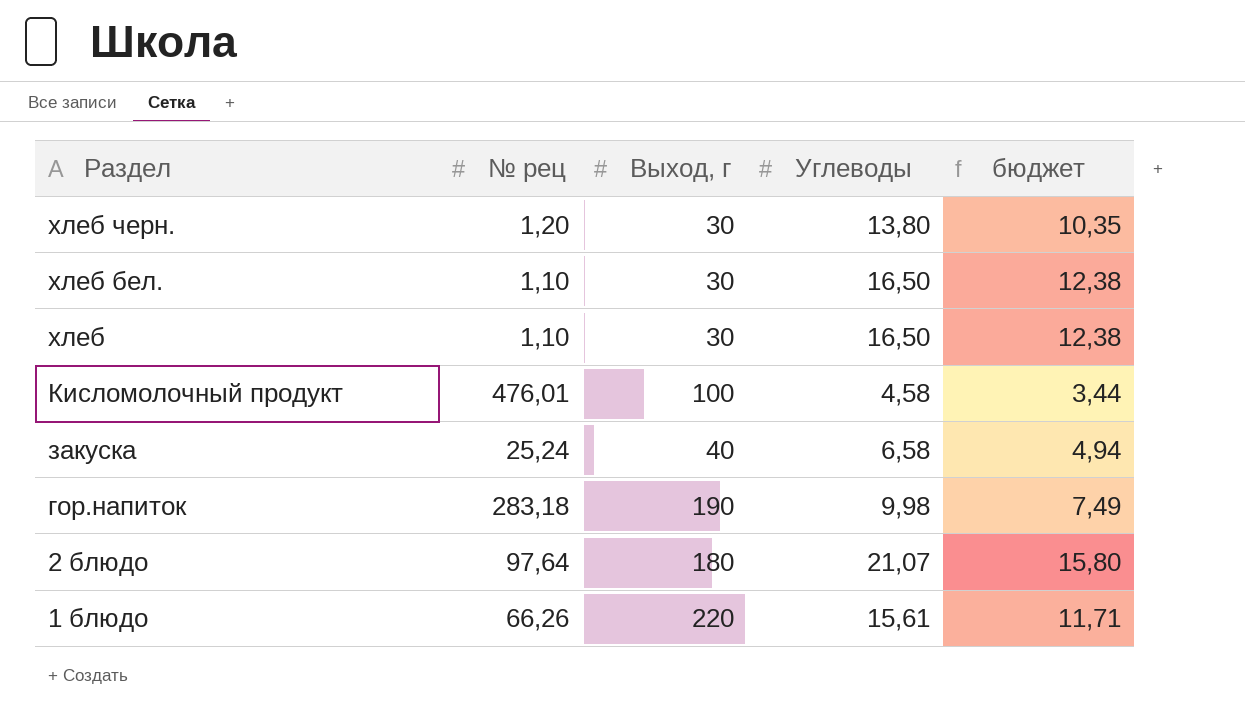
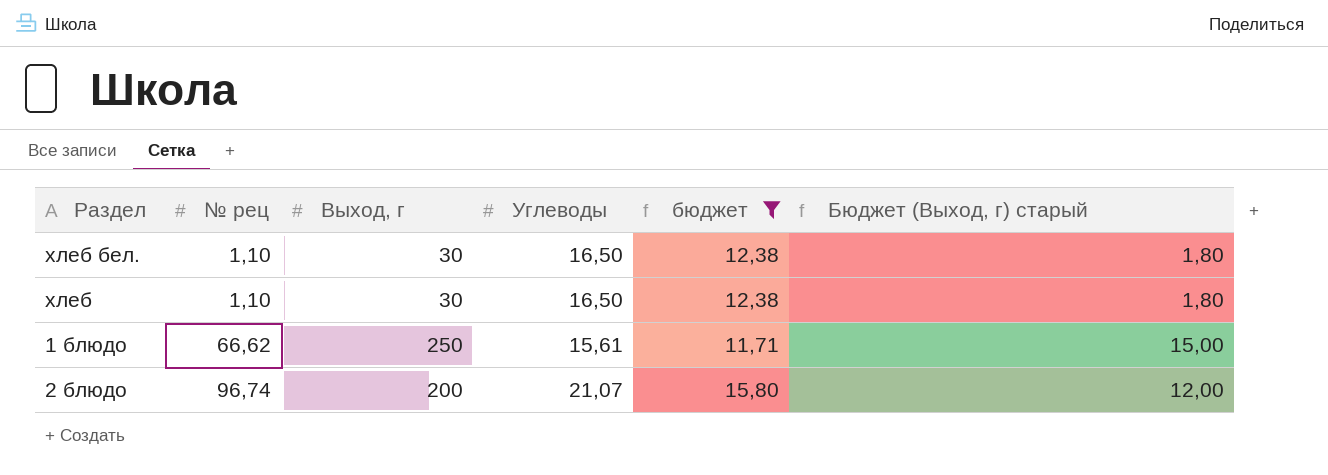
filter: none -> бюджет >= 11,71
row order: Раздел descending -> № рец ascending
column Бюджет (Выход, г) старый | formula: none -> [Выход, г] * 0,06
1 блюдо | № рец: 66,26 -> 66,62
1 блюдо | Выход, г: 220 -> 250
2 блюдо | № рец: 97,64 -> 96,74
2 блюдо | Выход, г: 180 -> 200

